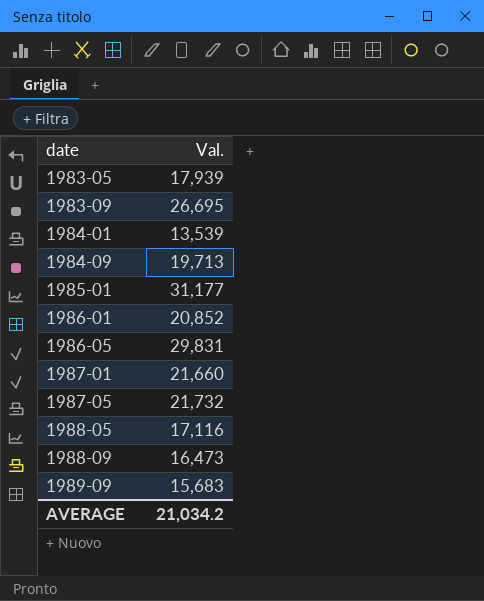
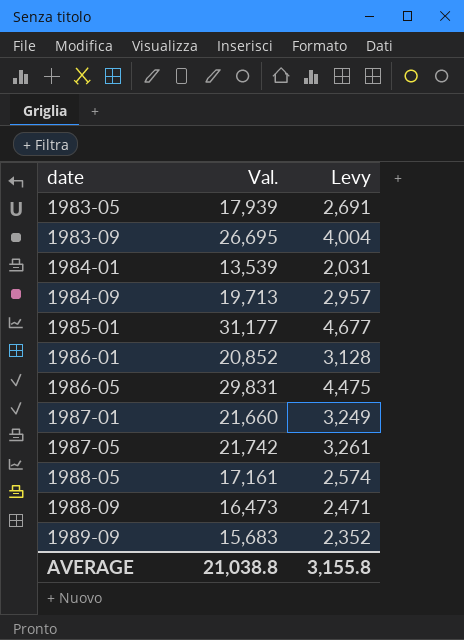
column Levy | formula: none -> [Val.] * 0.15
1987-05 | Val.: 21,732 -> 21,742
1988-05 | Val.: 17,116 -> 17,161
AVERAGE | Val.: 21,034.2 -> 21,038.8

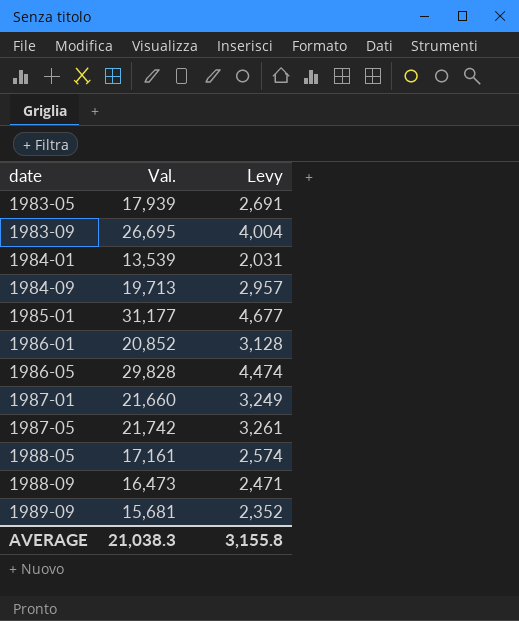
1986-05 | Val.: 29,831 -> 29,828
1986-05 | Levy: 4,475 -> 4,474
1989-09 | Val.: 15,683 -> 15,681
AVERAGE | Val.: 21,038.8 -> 21,038.3

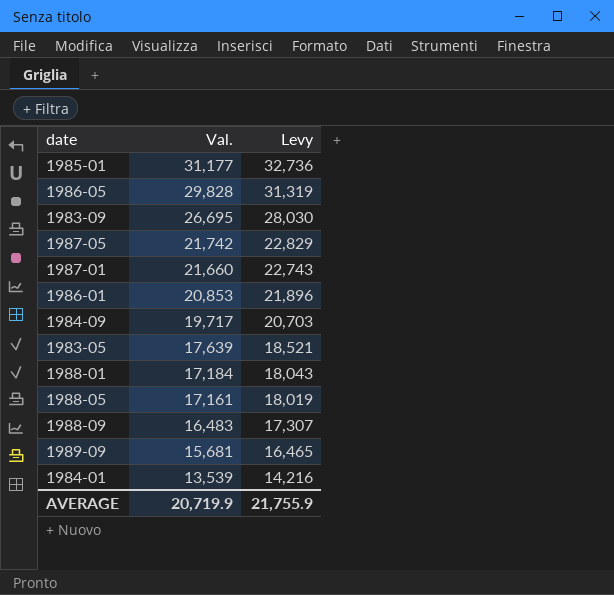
row order: date ascending -> Val. descending
column Levy | formula: [Val.] * 0.15 -> [Val.] * 1.05
1986-01 | Val.: 20,852 -> 20,853
1984-09 | Val.: 19,713 -> 19,717
1983-05 | Val.: 17,939 -> 17,639
row 1988-01: none -> 17,184 | 18,043
1988-09 | Val.: 16,473 -> 16,483
AVERAGE | Val.: 21,038.3 -> 20,719.9
AVERAGE | Levy: 3,155.8 -> 21,755.9

